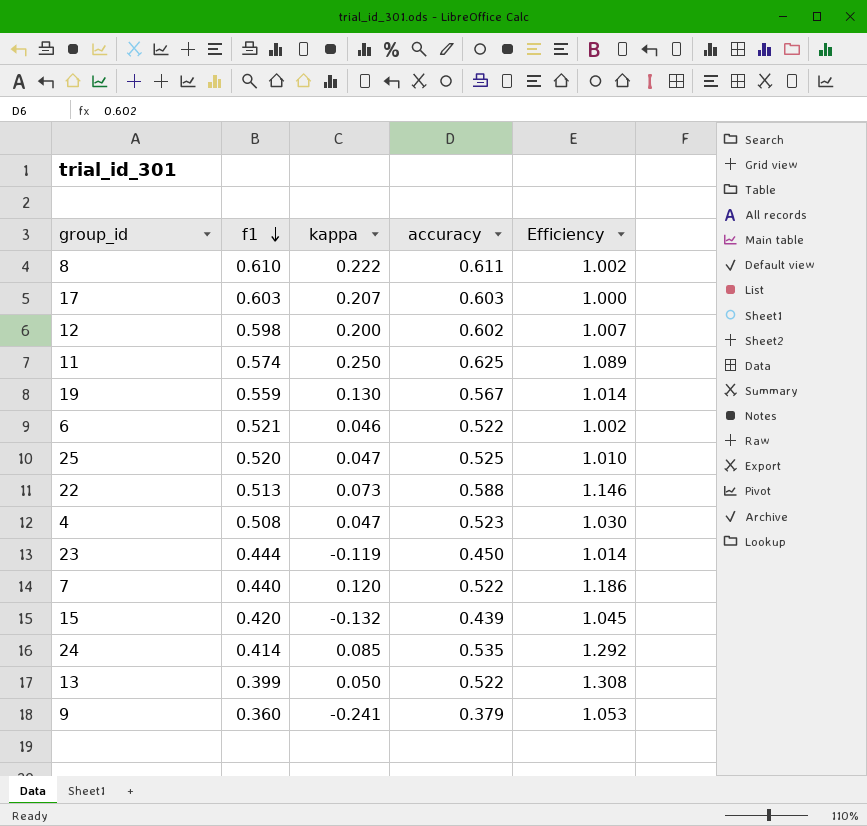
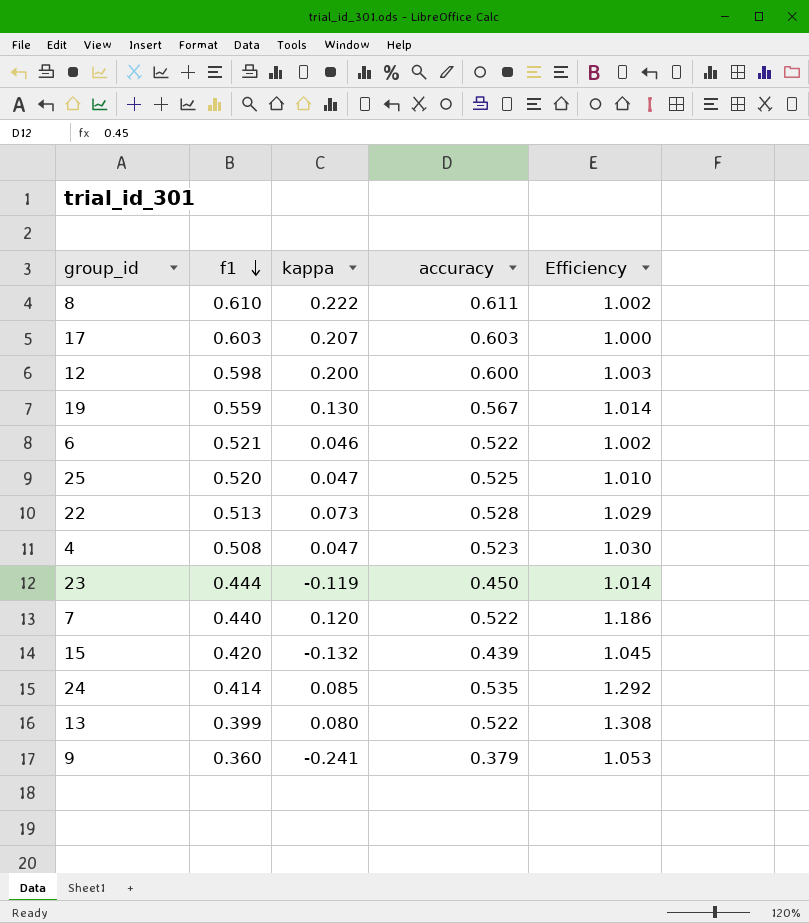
row 11: 0.574 | 0.250 | 0.625 | 1.089 -> none
12 | accuracy: 0.602 -> 0.600
12 | Efficiency: 1.007 -> 1.003
22 | accuracy: 0.588 -> 0.528
22 | Efficiency: 1.146 -> 1.029
13 | kappa: 0.050 -> 0.080

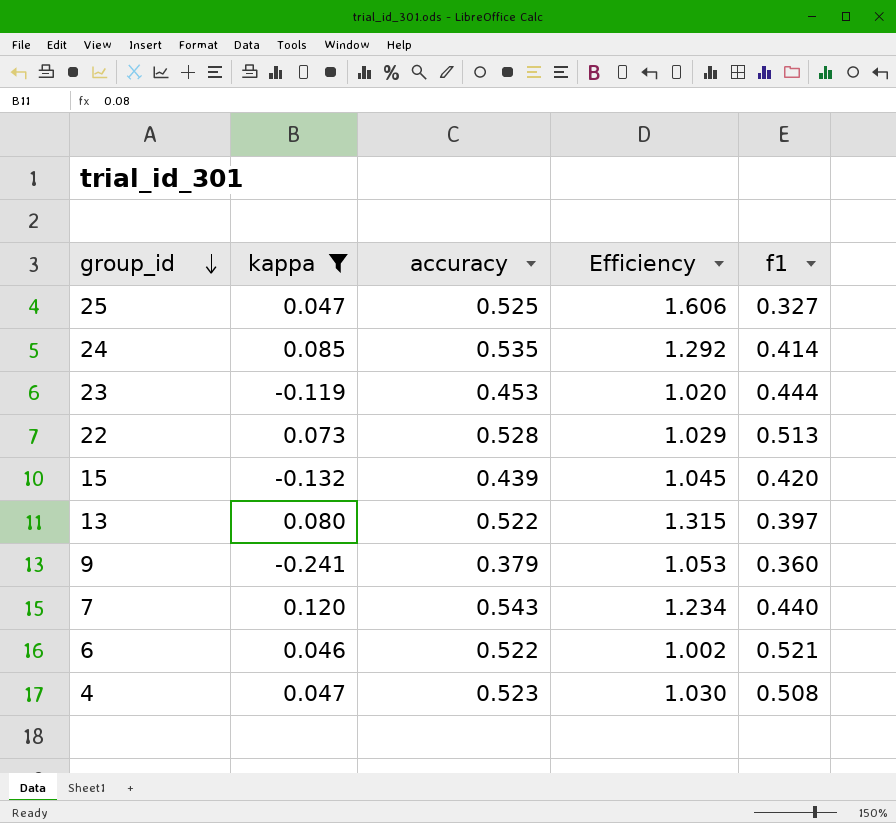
filter: none -> kappa <= 0.120
row order: f1 descending -> group_id descending
column f1 | position: 2 -> 5
25 | Efficiency: 1.010 -> 1.606
25 | f1: 0.520 -> 0.327
23 | accuracy: 0.450 -> 0.453
23 | Efficiency: 1.014 -> 1.020
13 | Efficiency: 1.308 -> 1.315
13 | f1: 0.399 -> 0.397
7 | accuracy: 0.522 -> 0.543
7 | Efficiency: 1.186 -> 1.234

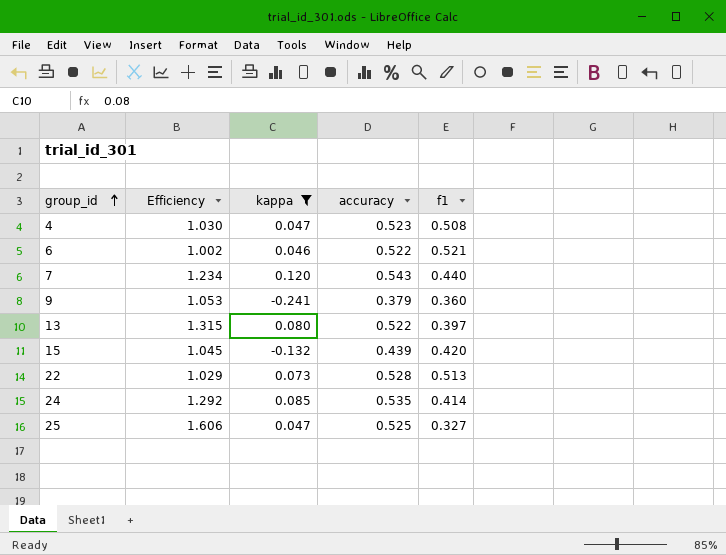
row order: group_id descending -> group_id ascending
column Efficiency | position: 4 -> 2
row 23: -0.119 | 0.453 | 1.020 | 0.444 -> none

